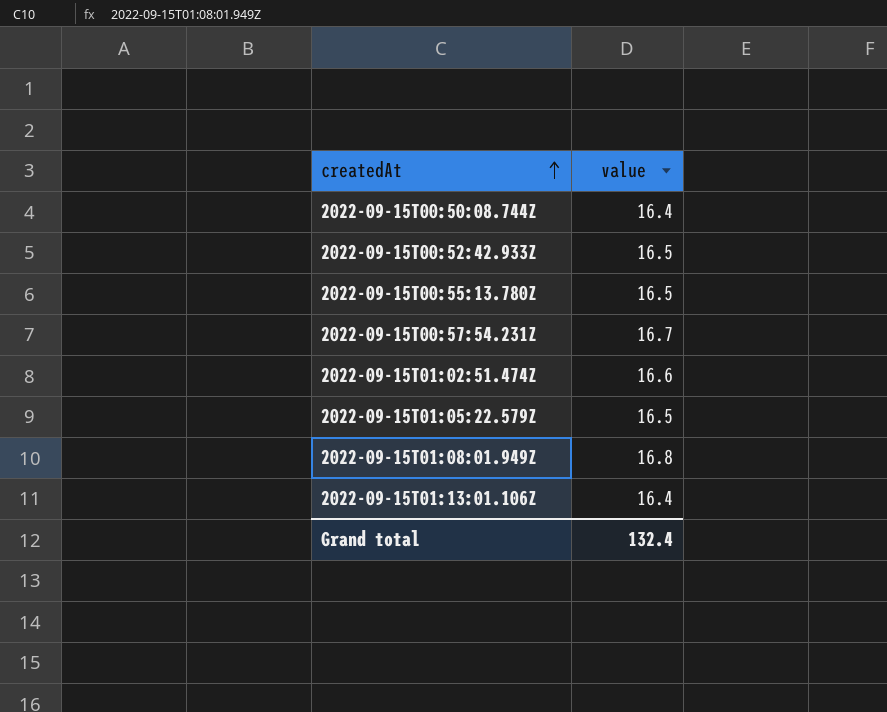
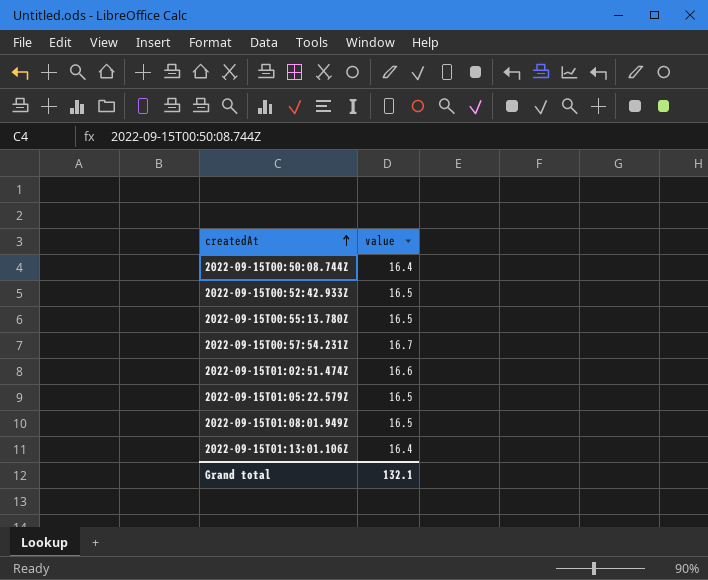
2022-09-15T01:08:01.949Z | value: 16.8 -> 16.5
Grand total | value: 132.4 -> 132.1

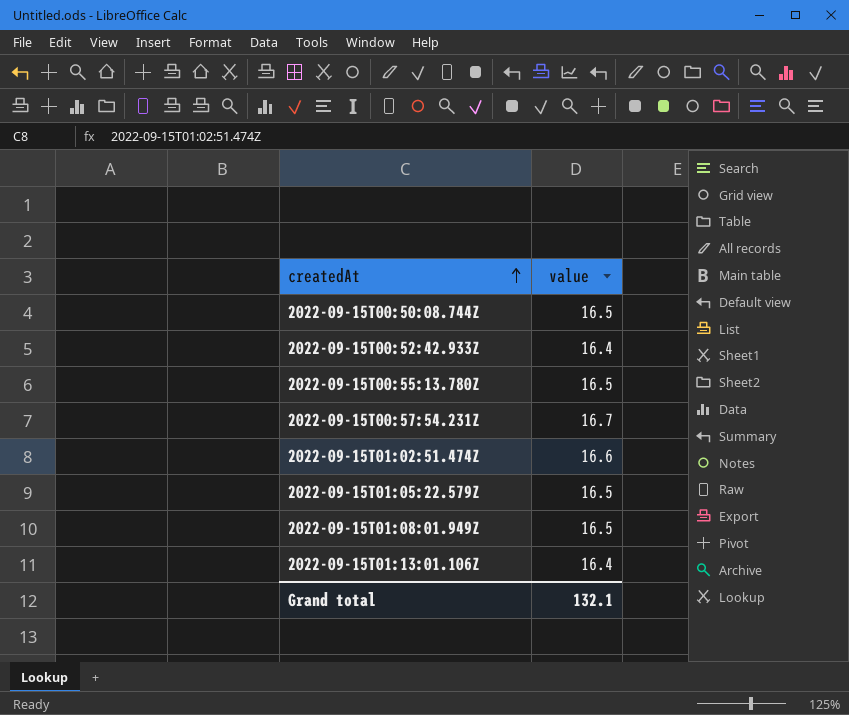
2022-09-15T00:50:08.744Z | value: 16.4 -> 16.5
2022-09-15T00:52:42.933Z | value: 16.5 -> 16.4

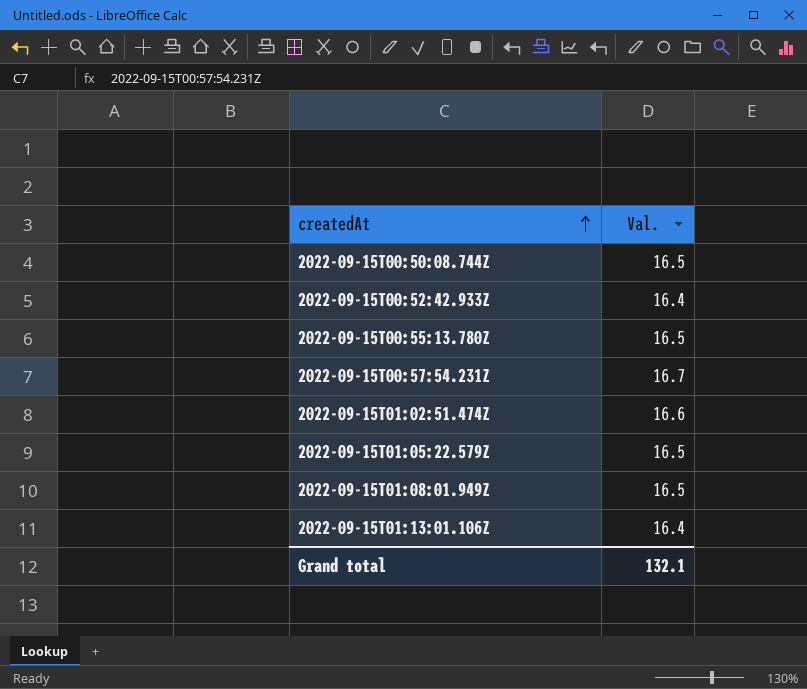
column name: value -> Val.

